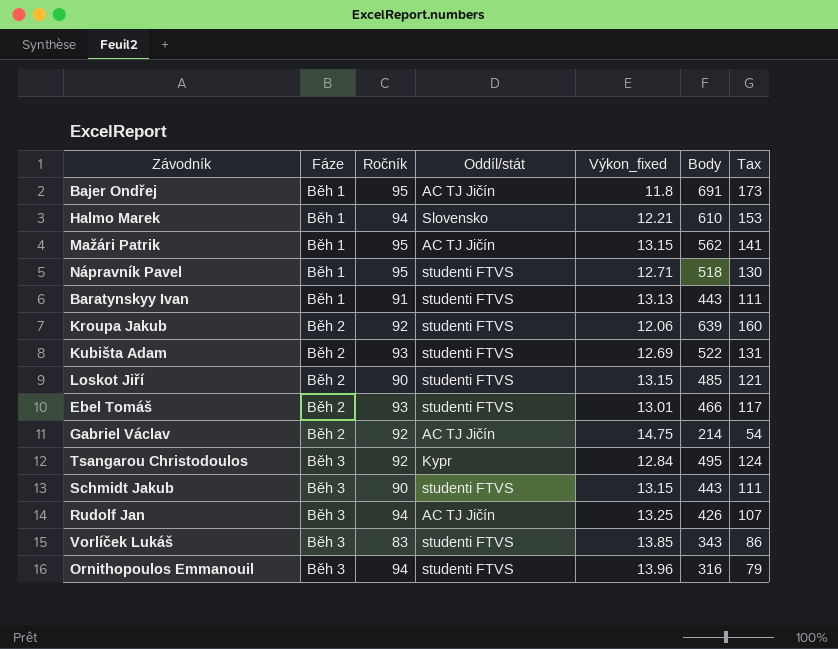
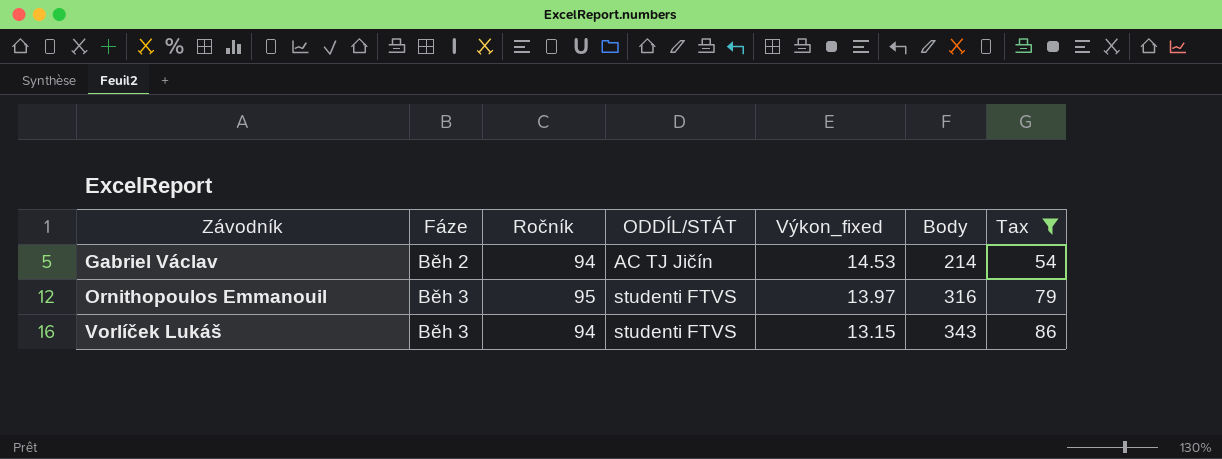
filter: none -> Tax <= 86
row order: Fáze ascending -> Závodník ascending
column name: Oddíl/stát -> ODDÍL/STÁT
Gabriel Václav | Ročník: 92 -> 94
Gabriel Václav | Výkon_fixed: 14.75 -> 14.53
Ornithopoulos Emmanouil | Ročník: 94 -> 95
Ornithopoulos Emmanouil | Výkon_fixed: 13.96 -> 13.97
Vorlíček Lukáš | Ročník: 83 -> 94
Vorlíček Lukáš | Výkon_fixed: 13.85 -> 13.15

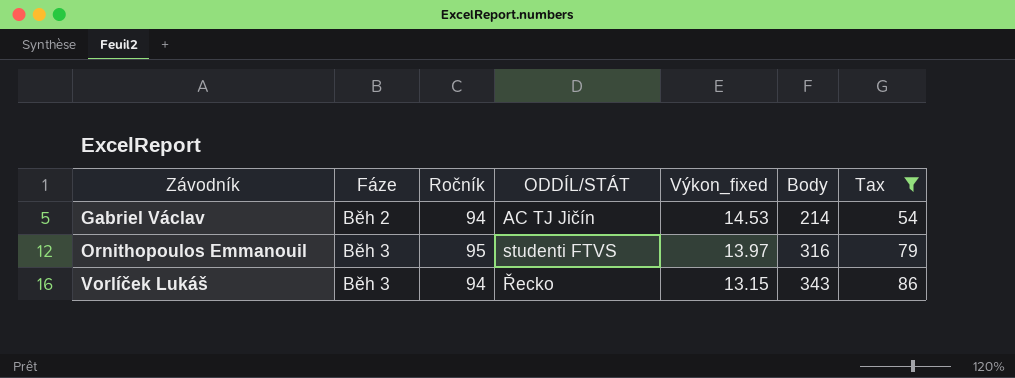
Vorlíček Lukáš | ODDÍL/STÁT: studenti FTVS -> Řecko

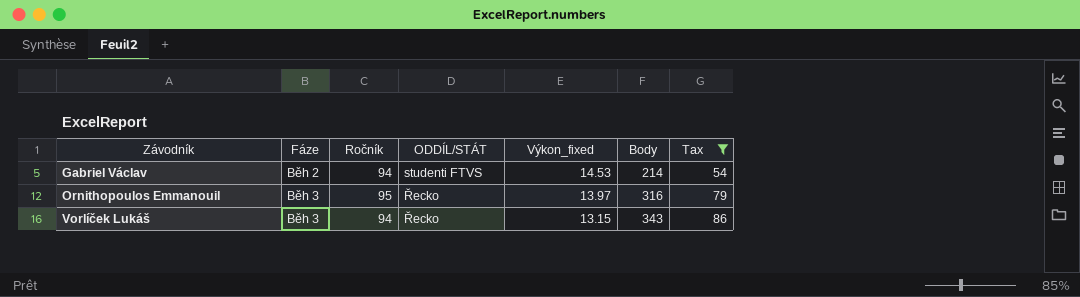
Gabriel Václav | ODDÍL/STÁT: AC TJ Jičín -> studenti FTVS
Ornithopoulos Emmanouil | ODDÍL/STÁT: studenti FTVS -> Řecko

